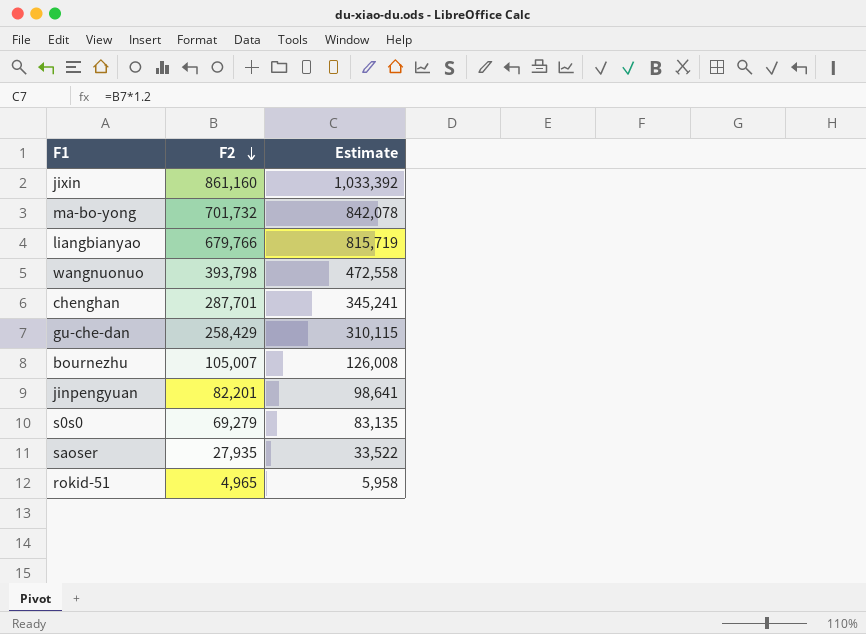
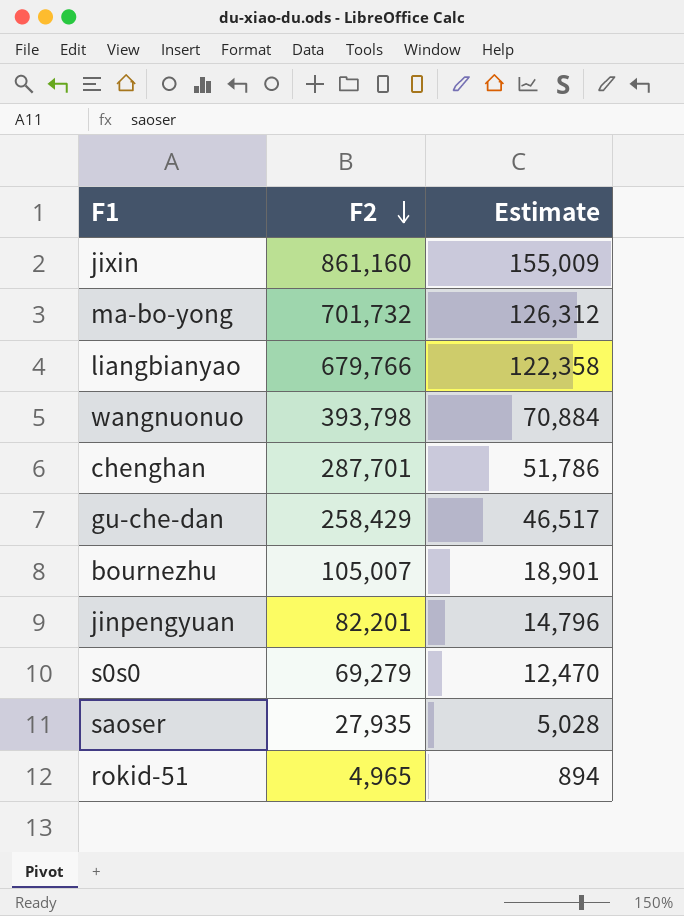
column Estimate | formula: [F2] * 1.2 -> [F2] * 0.18

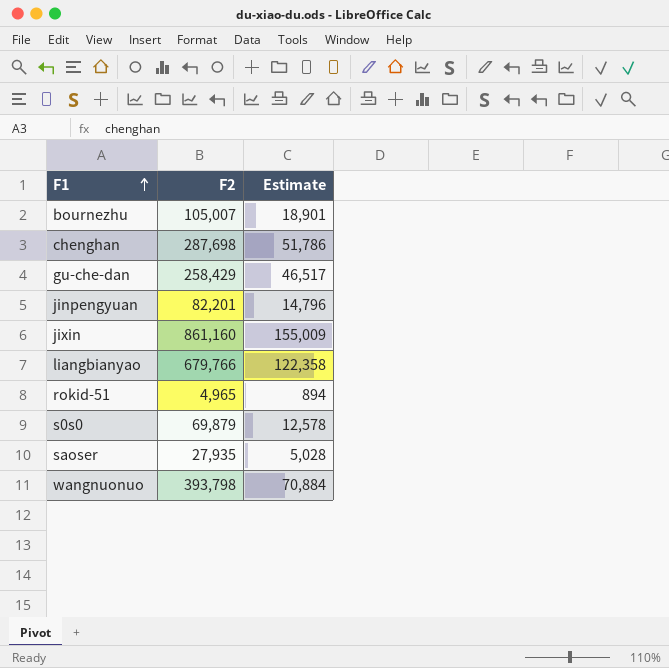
row order: F2 descending -> F1 ascending
row ma-bo-yong: 701,732 | 126,312 -> none
chenghan | F2: 287,701 -> 287,698
s0s0 | F2: 69,279 -> 69,879
s0s0 | Estimate: 12,470 -> 12,578

